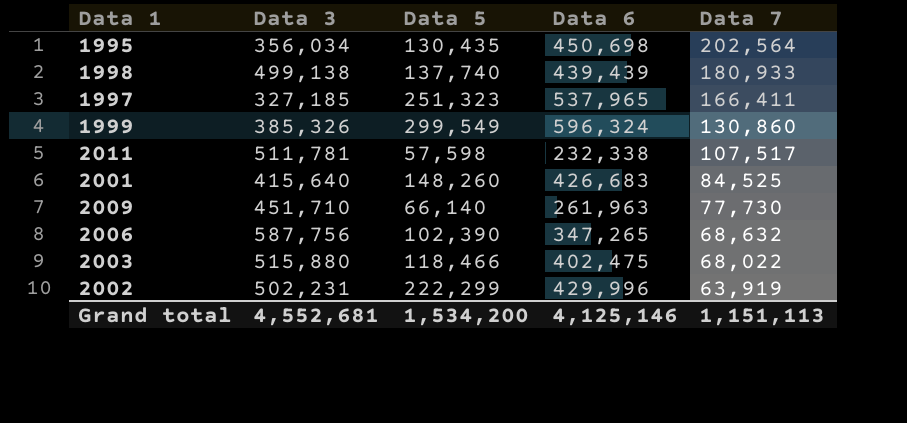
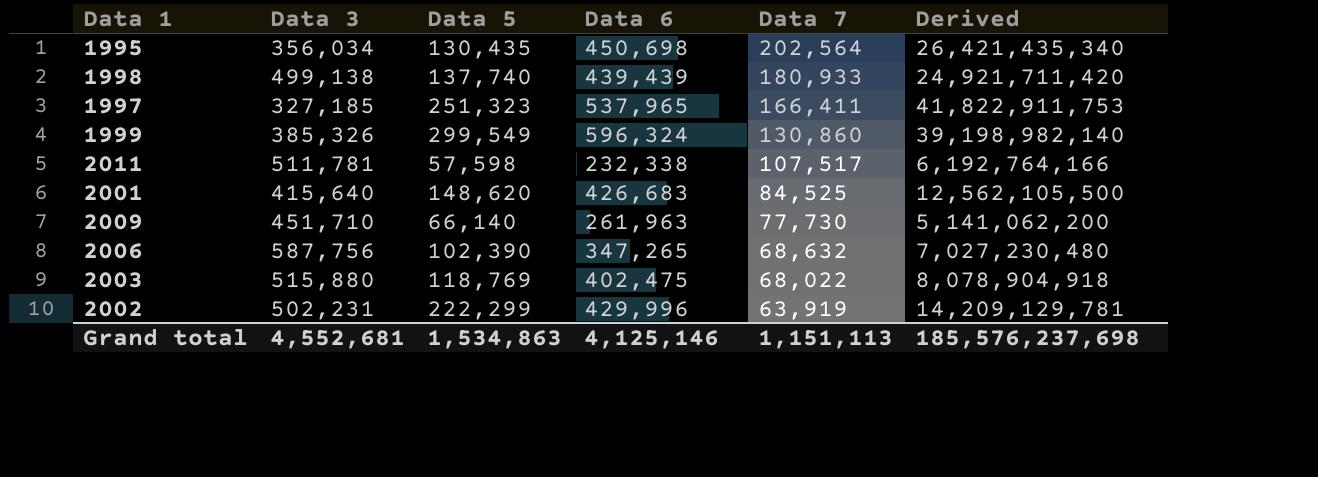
column Derived | formula: none -> [Data 5] * [Data 7]
2001 | Data 5: 148,260 -> 148,620
2003 | Data 5: 118,466 -> 118,769
Grand total | Data 5: 1,534,200 -> 1,534,863

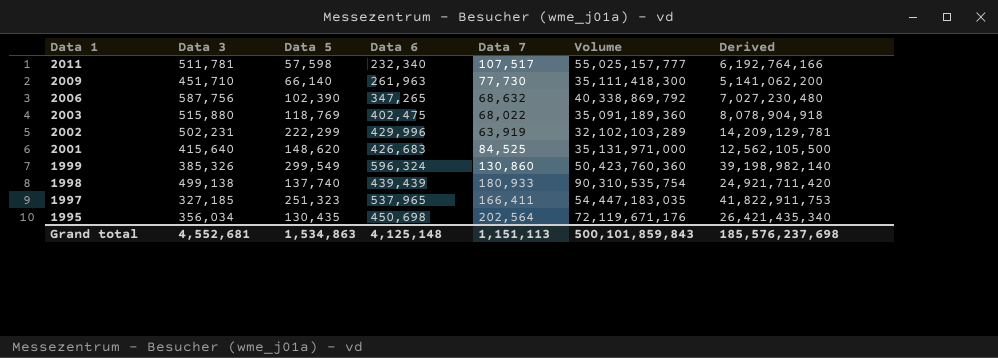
row order: Data 7 descending -> Data 1 descending
column Volume | formula: none -> [Data 3] * [Data 7]
2011 | Data 6: 232,338 -> 232,340
Grand total | Data 6: 4,125,146 -> 4,125,148

